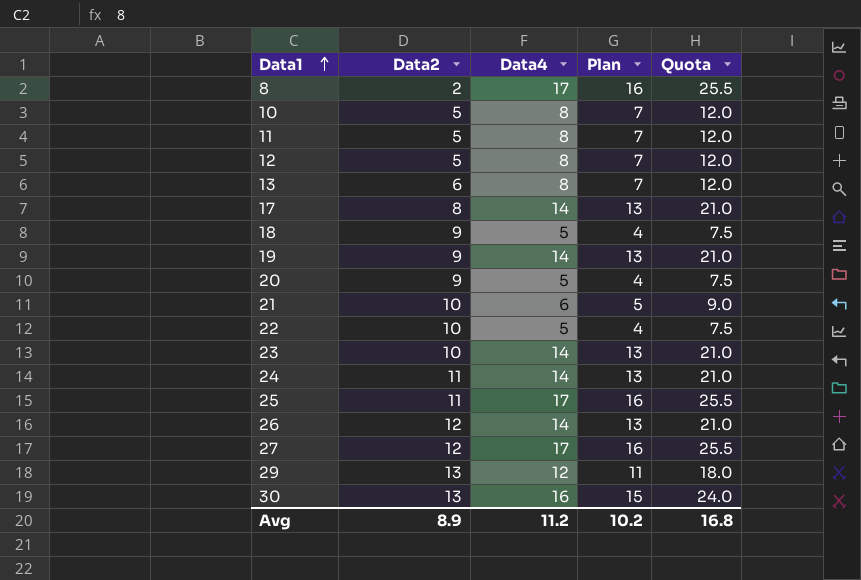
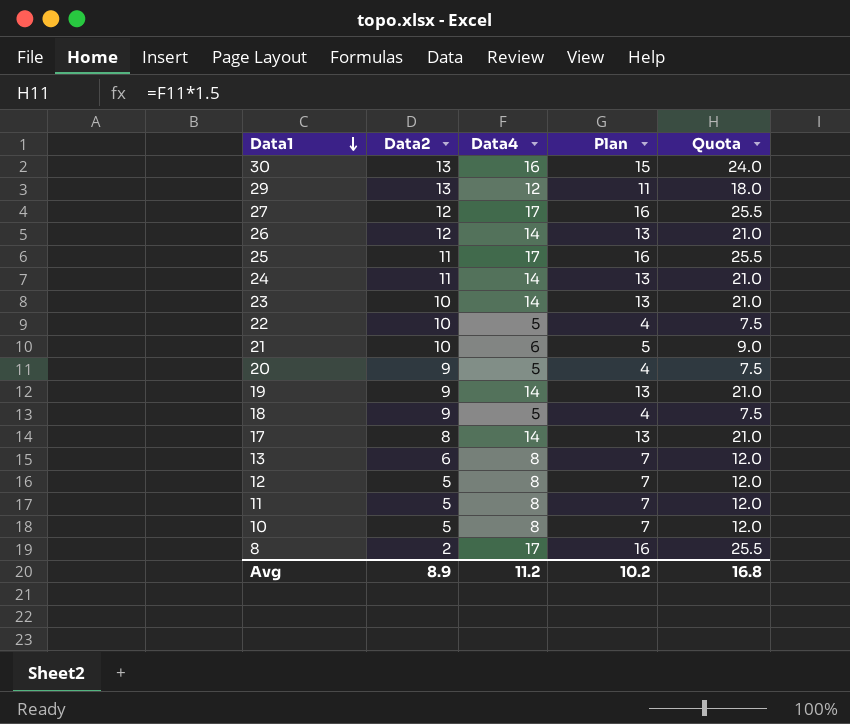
row order: Data1 ascending -> Data1 descending

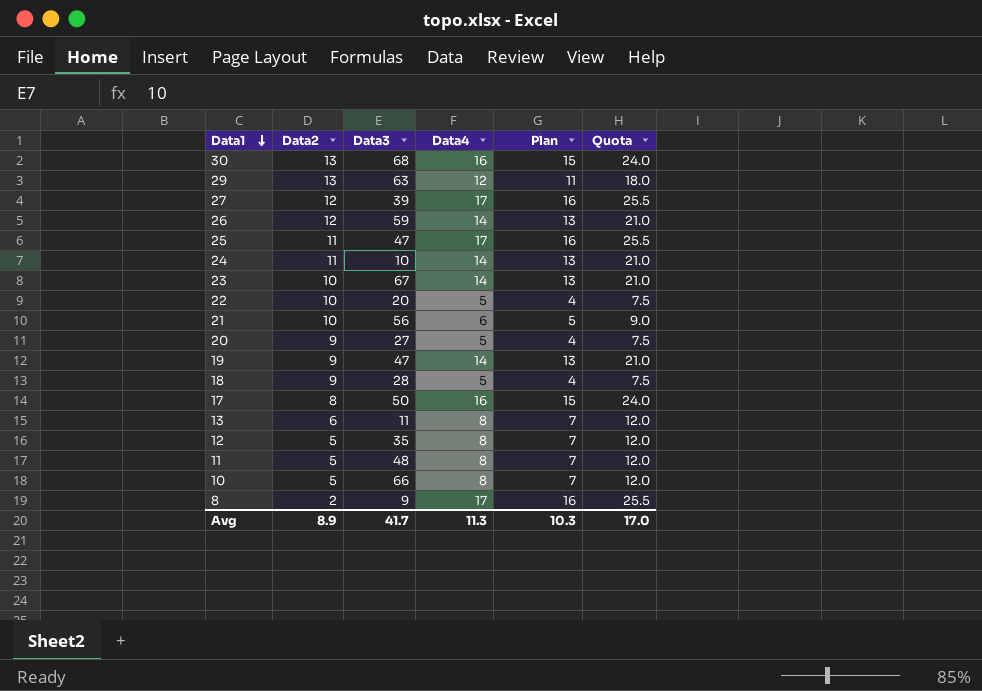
column Data3 | position: none -> 3
17 | Data4: 14 -> 16
17 | Plan: 13 -> 15
17 | Quota: 21.0 -> 24.0
Avg | Data4: 11.2 -> 11.3
Avg | Plan: 10.2 -> 10.3
Avg | Quota: 16.8 -> 17.0

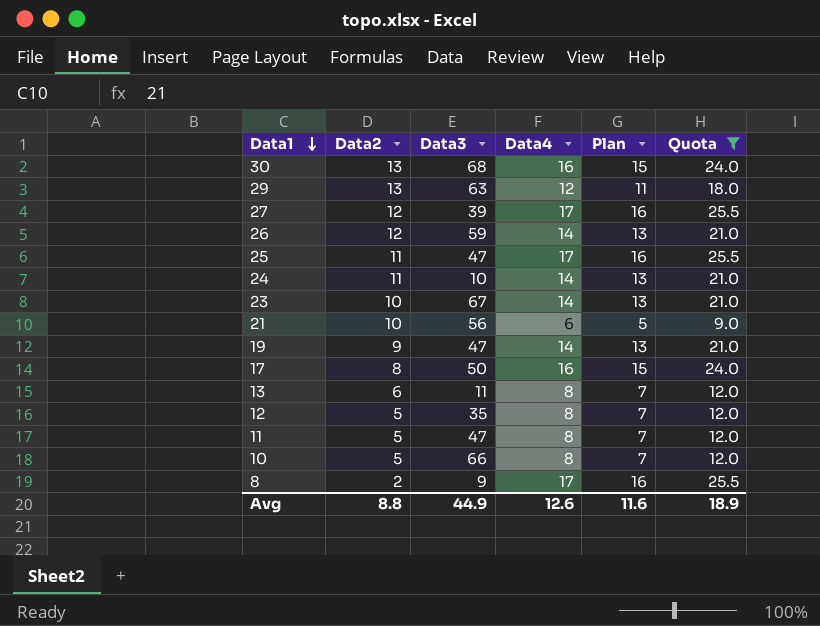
filter: none -> Quota != 7.5
11 | Data3: 48 -> 47
Avg | Data2: 8.9 -> 8.8
Avg | Data3: 41.7 -> 44.9
Avg | Data4: 11.3 -> 12.6
Avg | Plan: 10.3 -> 11.6
Avg | Quota: 17.0 -> 18.9

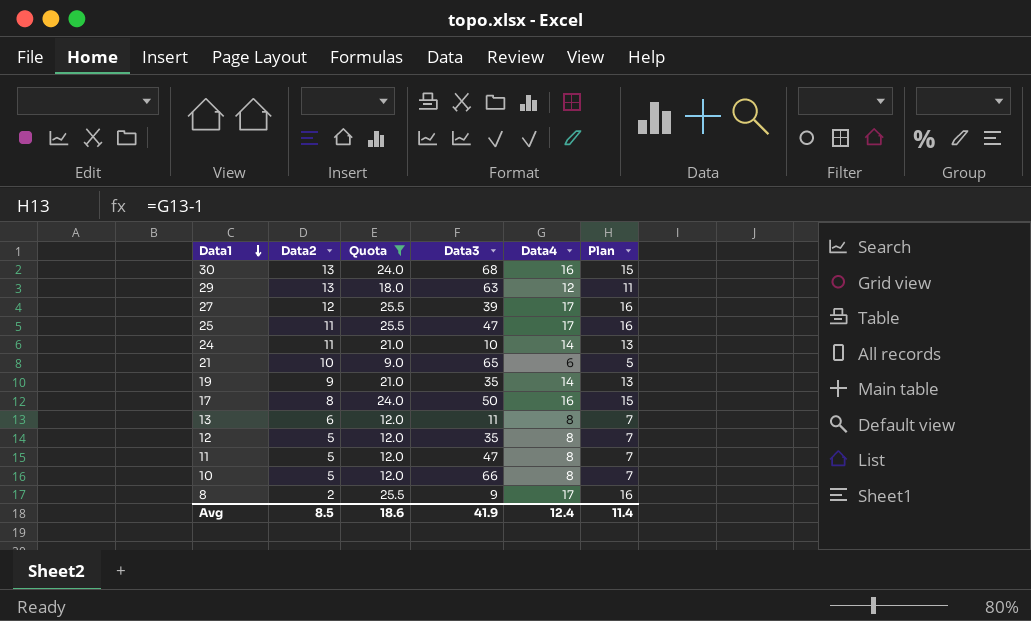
column Quota | position: 6 -> 3
row 26: 12 | 59 | 14 | 13 | 21.0 -> none
row 23: 10 | 67 | 14 | 13 | 21.0 -> none
21 | Data3: 56 -> 65
19 | Data3: 47 -> 35
Avg | Data2: 8.8 -> 8.5
Avg | Quota: 18.9 -> 18.6
Avg | Data3: 44.9 -> 41.9
Avg | Data4: 12.6 -> 12.4
Avg | Plan: 11.6 -> 11.4

